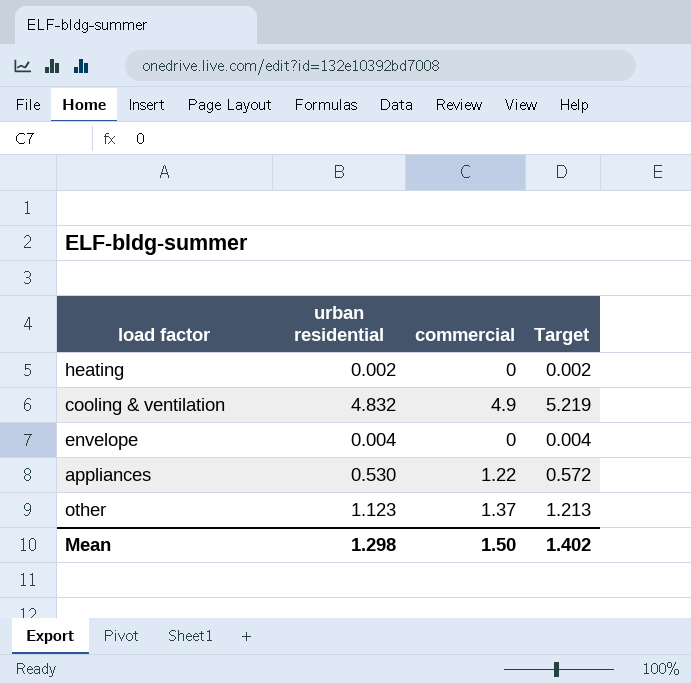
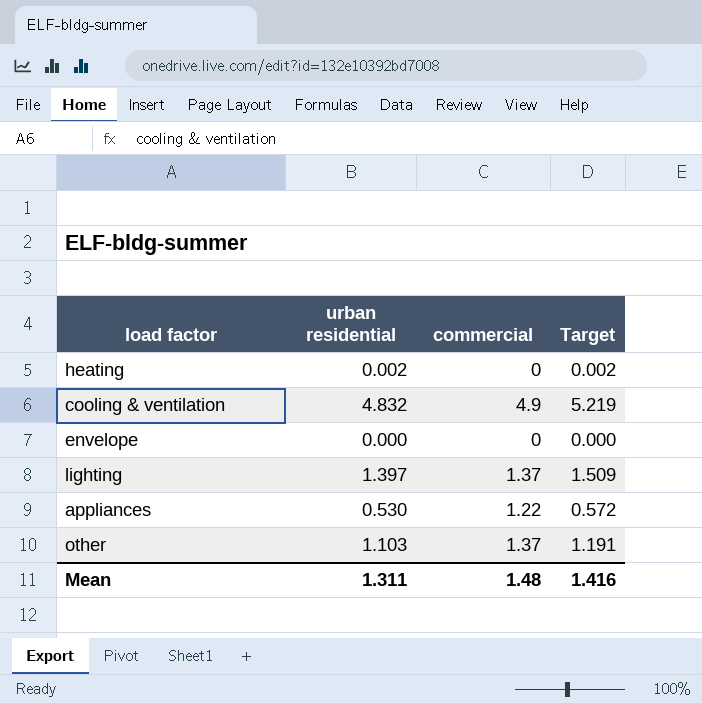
envelope | urban residential: 0.004 -> 0.000
envelope | Target: 0.004 -> 0.000
row lighting: none -> 1.397 | 1.37 | 1.509
other | urban residential: 1.123 -> 1.103
other | Target: 1.213 -> 1.191
Mean | urban residential: 1.298 -> 1.311
Mean | commercial: 1.50 -> 1.48
Mean | Target: 1.402 -> 1.416

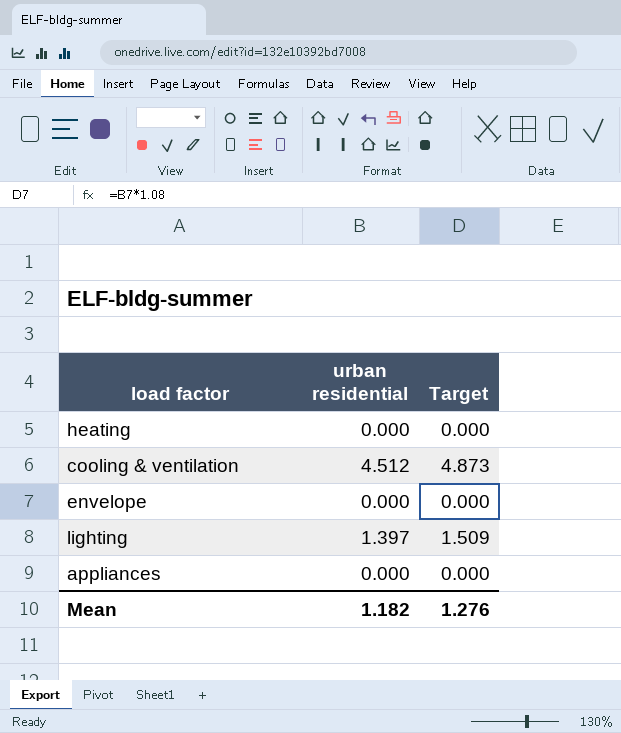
column commercial | position: 3 -> none
row other: 1.103 | 1.37 | 1.191 -> none
heating | urban residential: 0.002 -> 0.000
heating | Target: 0.002 -> 0.000
cooling & ventilation | urban residential: 4.832 -> 4.512
cooling & ventilation | Target: 5.219 -> 4.873
appliances | urban residential: 0.530 -> 0.000
appliances | Target: 0.572 -> 0.000
Mean | urban residential: 1.311 -> 1.182
Mean | Target: 1.416 -> 1.276

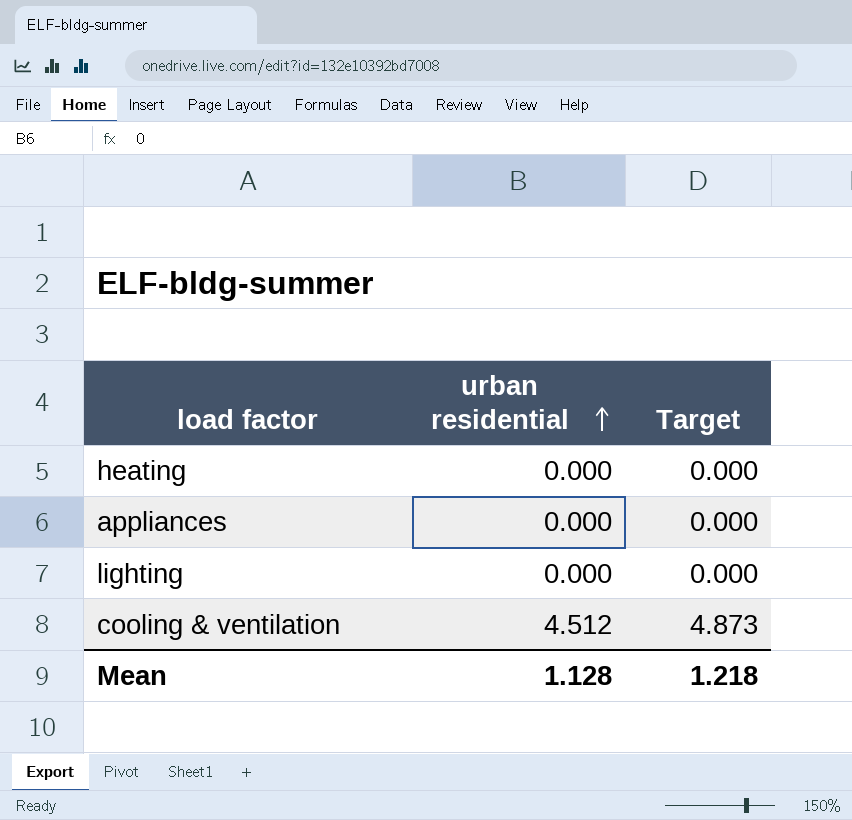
row order: none -> urban residential ascending
row envelope: 0.000 | 0.000 -> none
lighting | urban residential: 1.397 -> 0.000
lighting | Target: 1.509 -> 0.000
Mean | urban residential: 1.182 -> 1.128
Mean | Target: 1.276 -> 1.218

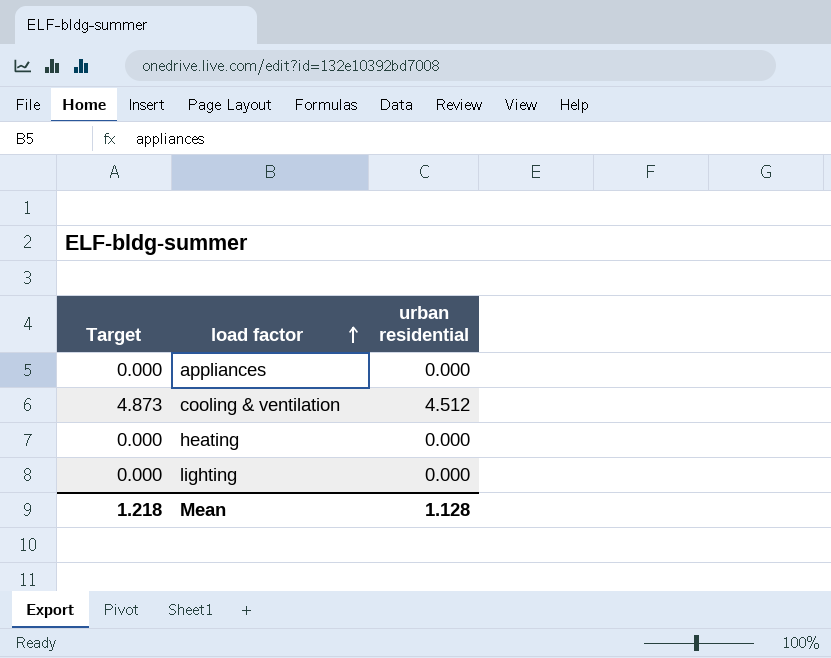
row order: urban residential ascending -> load factor ascending
column Target | position: 3 -> 1

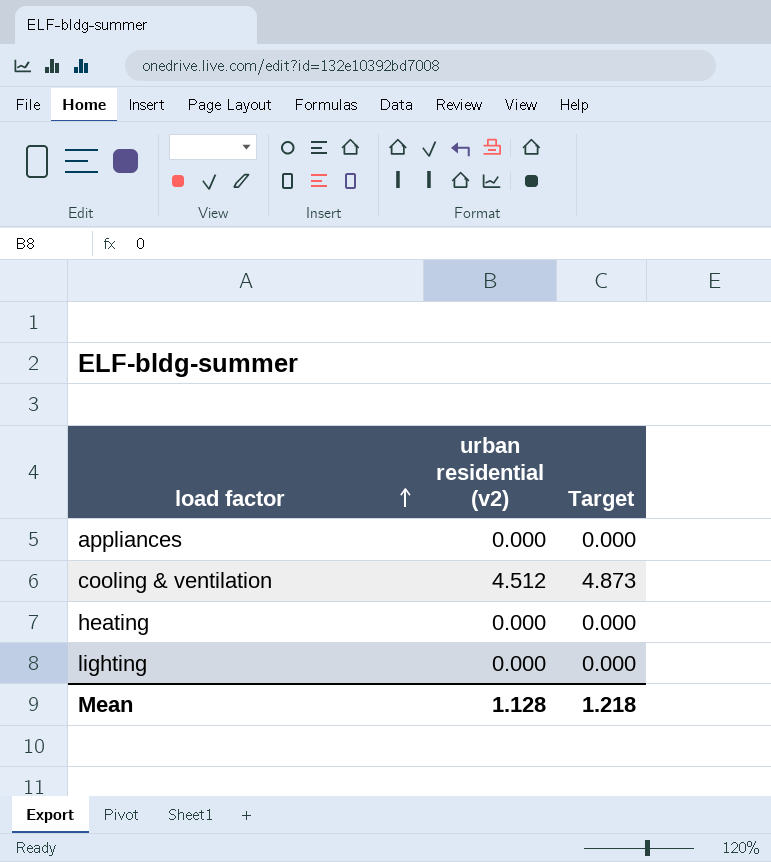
column name: urban residential -> urban residential (v2)
column Target | position: 1 -> 3

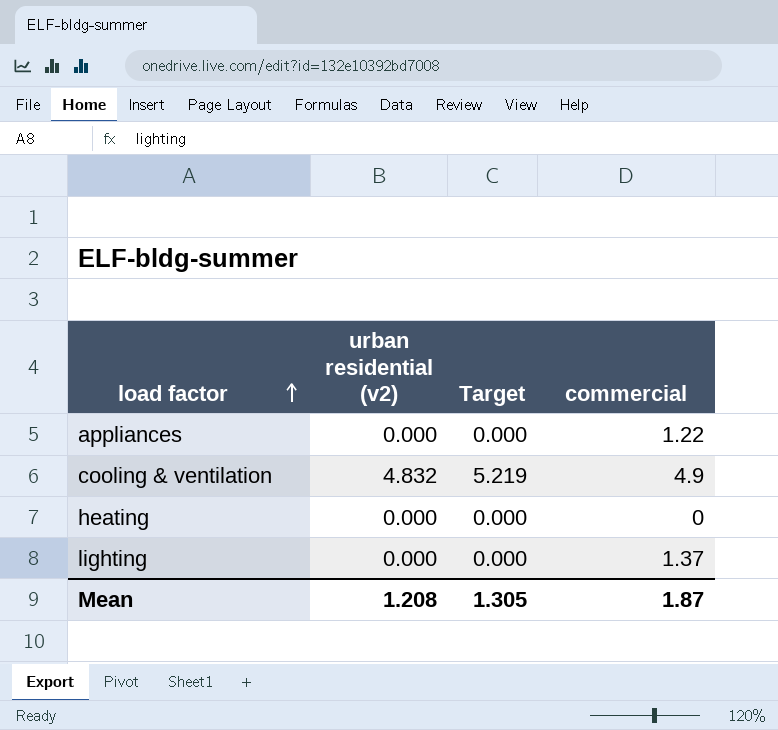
column commercial | position: none -> 4
cooling & ventilation | urban residential (v2): 4.512 -> 4.832
cooling & ventilation | Target: 4.873 -> 5.219
Mean | urban residential (v2): 1.128 -> 1.208
Mean | Target: 1.218 -> 1.305

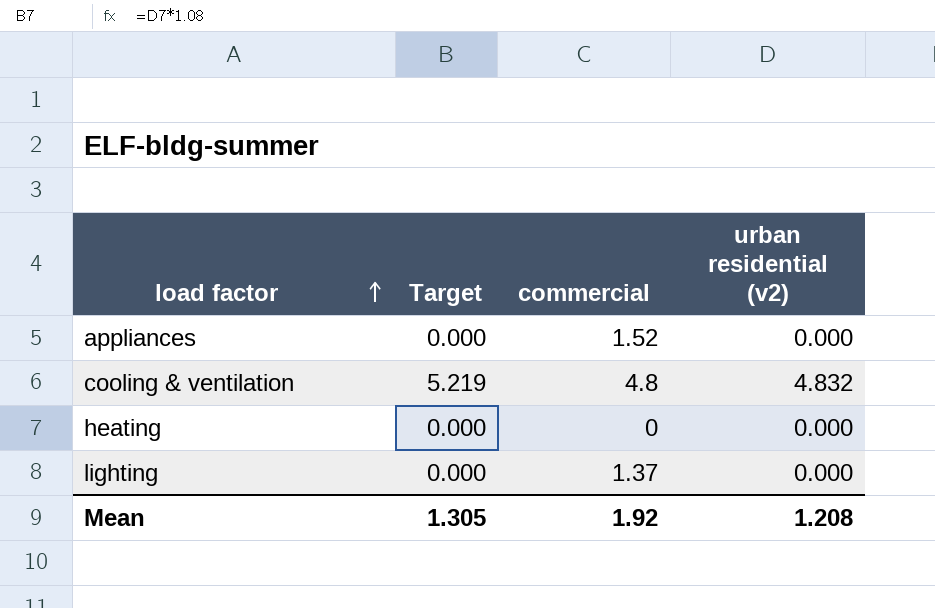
column urban residential (v2) | position: 2 -> 4
appliances | commercial: 1.22 -> 1.52
cooling & ventilation | commercial: 4.9 -> 4.8
Mean | commercial: 1.87 -> 1.92

